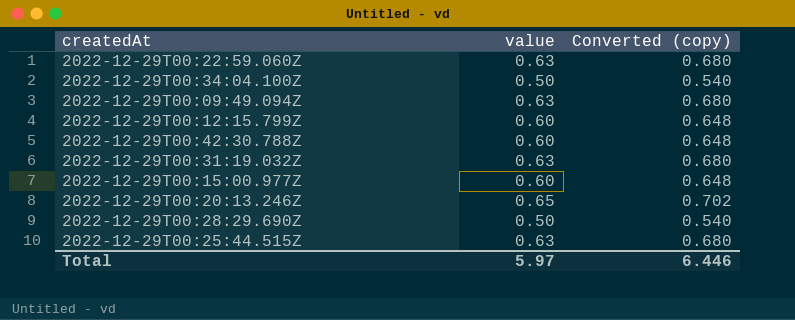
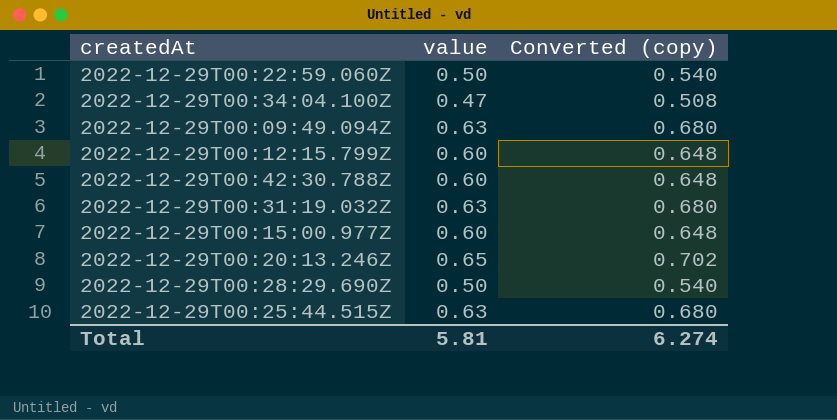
2022-12-29T00:22:59.060Z | value: 0.63 -> 0.50
2022-12-29T00:22:59.060Z | Converted (copy): 0.680 -> 0.540
2022-12-29T00:34:04.100Z | value: 0.50 -> 0.47
2022-12-29T00:34:04.100Z | Converted (copy): 0.540 -> 0.508
Total | value: 5.97 -> 5.81
Total | Converted (copy): 6.446 -> 6.274

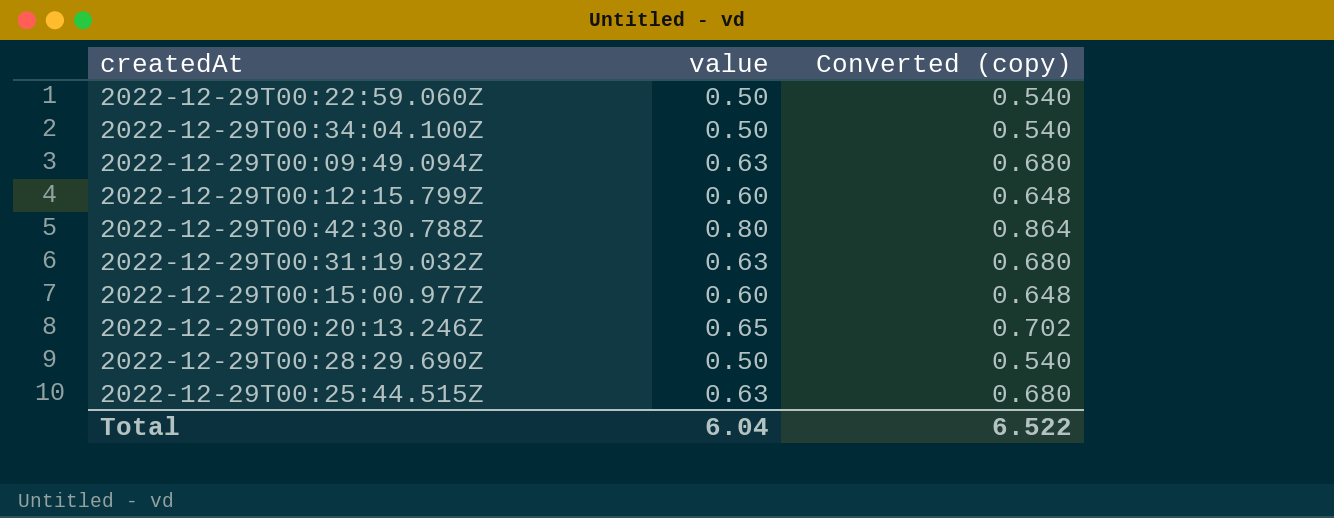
2022-12-29T00:34:04.100Z | value: 0.47 -> 0.50
2022-12-29T00:34:04.100Z | Converted (copy): 0.508 -> 0.540
2022-12-29T00:42:30.788Z | value: 0.60 -> 0.80
2022-12-29T00:42:30.788Z | Converted (copy): 0.648 -> 0.864
Total | value: 5.81 -> 6.04
Total | Converted (copy): 6.274 -> 6.522

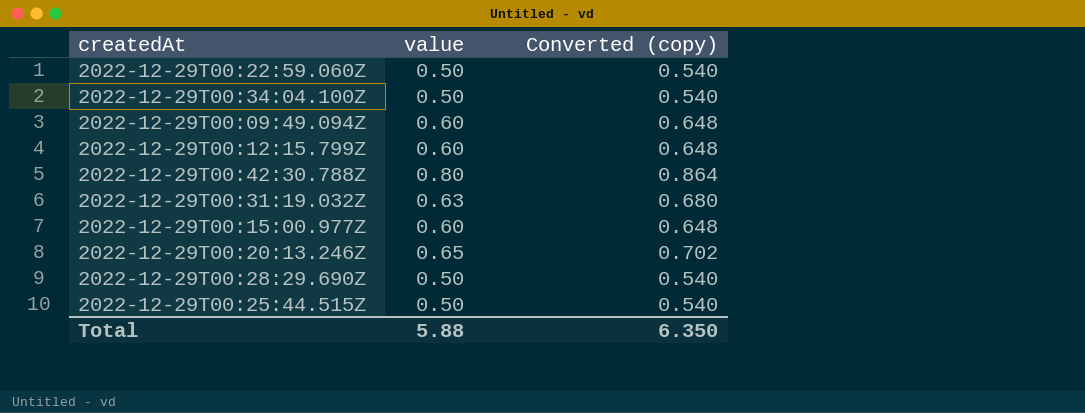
2022-12-29T00:09:49.094Z | value: 0.63 -> 0.60
2022-12-29T00:09:49.094Z | Converted (copy): 0.680 -> 0.648
2022-12-29T00:25:44.515Z | value: 0.63 -> 0.50
2022-12-29T00:25:44.515Z | Converted (copy): 0.680 -> 0.540
Total | value: 6.04 -> 5.88
Total | Converted (copy): 6.522 -> 6.350

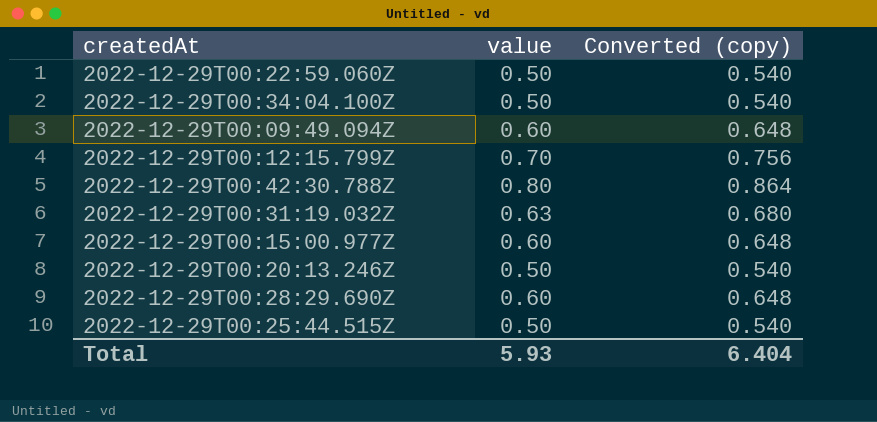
2022-12-29T00:12:15.799Z | value: 0.60 -> 0.70
2022-12-29T00:12:15.799Z | Converted (copy): 0.648 -> 0.756
2022-12-29T00:20:13.246Z | value: 0.65 -> 0.50
2022-12-29T00:20:13.246Z | Converted (copy): 0.702 -> 0.540
2022-12-29T00:28:29.690Z | value: 0.50 -> 0.60
2022-12-29T00:28:29.690Z | Converted (copy): 0.540 -> 0.648
Total | value: 5.88 -> 5.93
Total | Converted (copy): 6.350 -> 6.404

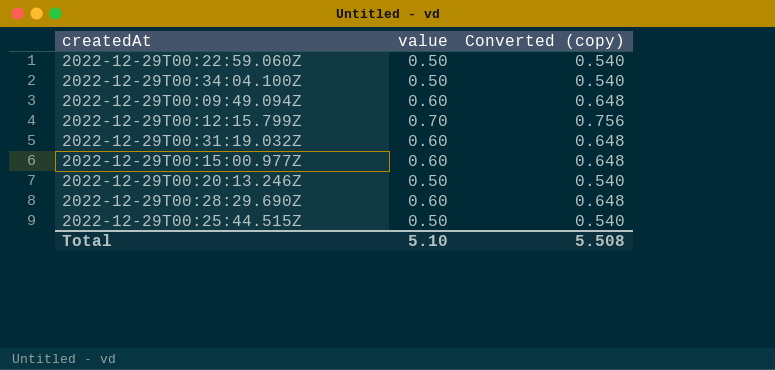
row 2022-12-29T00:42:30.788Z: 0.80 | 0.864 -> none
2022-12-29T00:31:19.032Z | value: 0.63 -> 0.60
2022-12-29T00:31:19.032Z | Converted (copy): 0.680 -> 0.648
Total | value: 5.93 -> 5.10
Total | Converted (copy): 6.404 -> 5.508

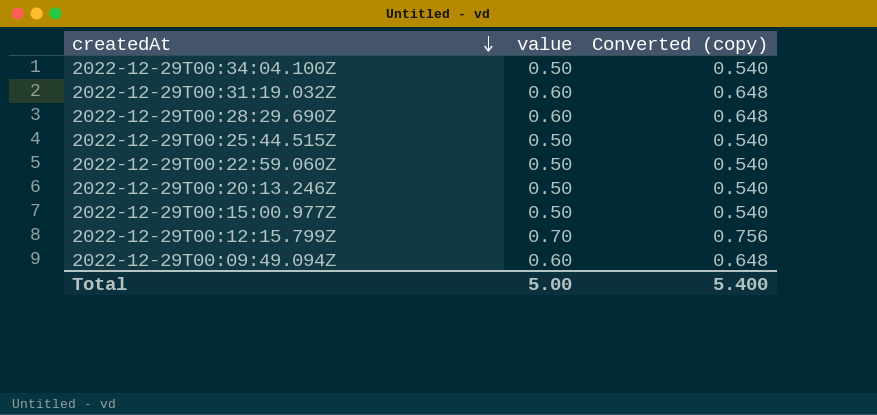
row order: none -> createdAt descending
2022-12-29T00:15:00.977Z | value: 0.60 -> 0.50
2022-12-29T00:15:00.977Z | Converted (copy): 0.648 -> 0.540
Total | value: 5.10 -> 5.00
Total | Converted (copy): 5.508 -> 5.400

